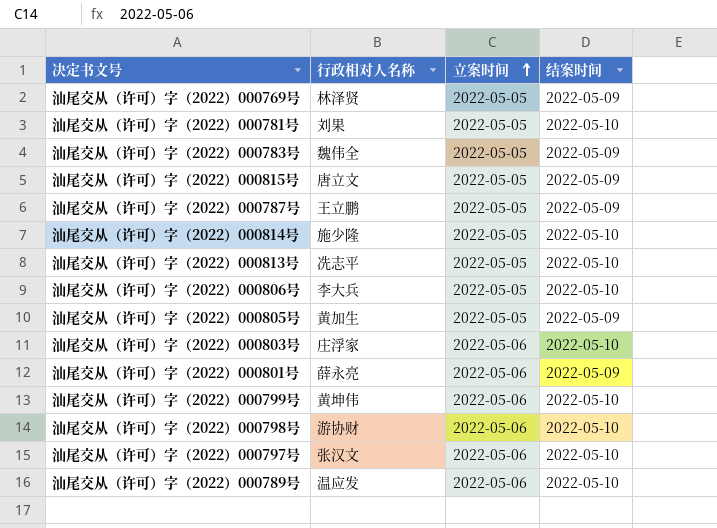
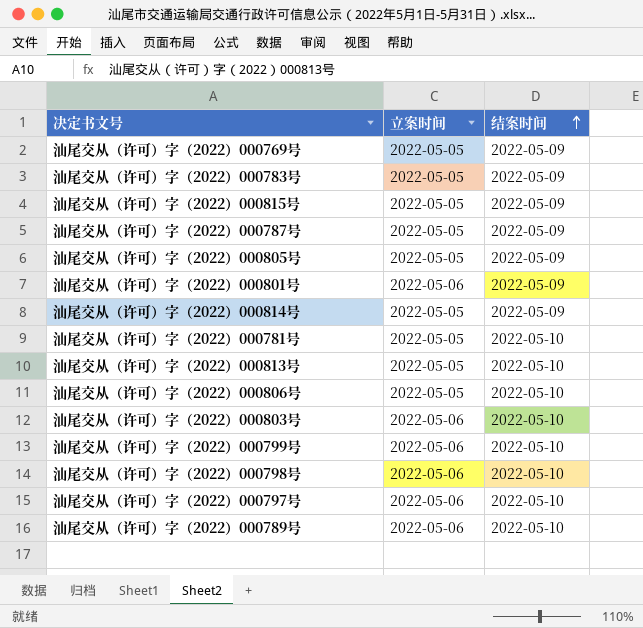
row order: 立案时间 ascending -> 结案时间 ascending
column 行政相对人名称 | position: 2 -> none
汕尾交从（许可）字（2022）000814号 | 结案时间: 2022-05-10 -> 2022-05-09

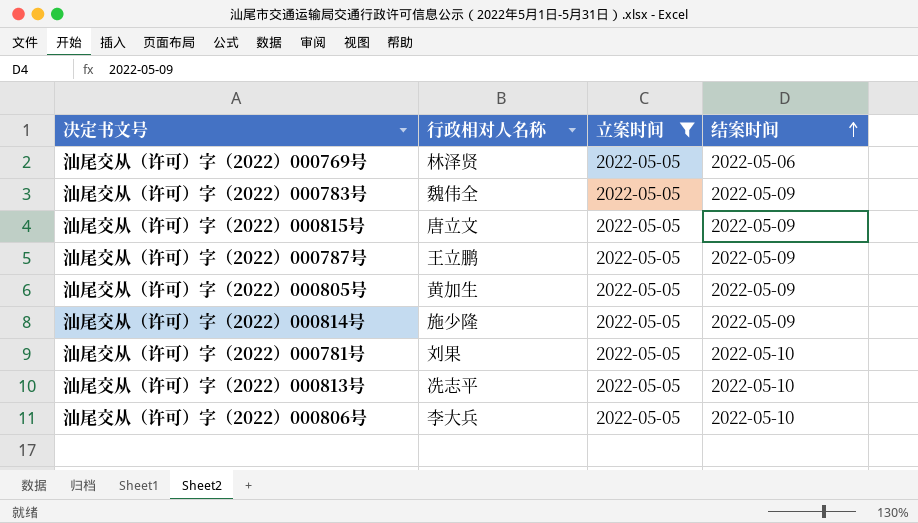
filter: none -> 立案时间 = 2022-05-05
column 行政相对人名称 | position: none -> 2
汕尾交从（许可）字（2022）000769号 | 结案时间: 2022-05-09 -> 2022-05-06

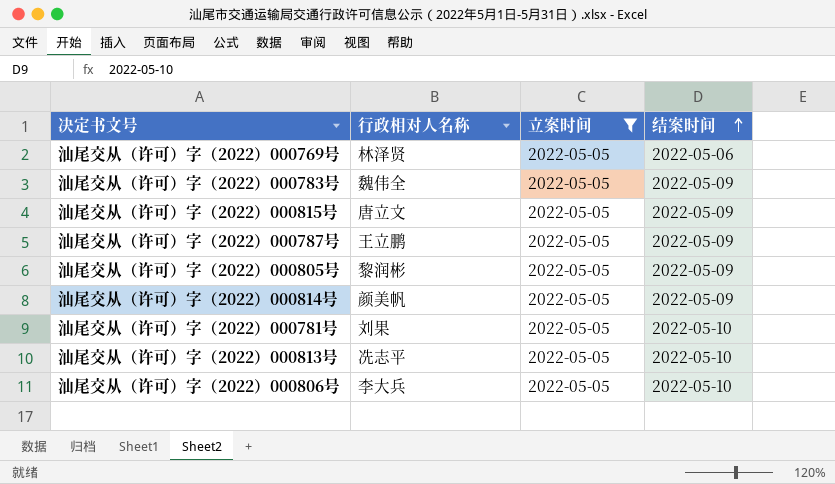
汕尾交从（许可）字（2022）000805号 | 行政相对人名称: 黄加生 -> 黎润彬
汕尾交从（许可）字（2022）000814号 | 行政相对人名称: 施少隆 -> 颜美帆

